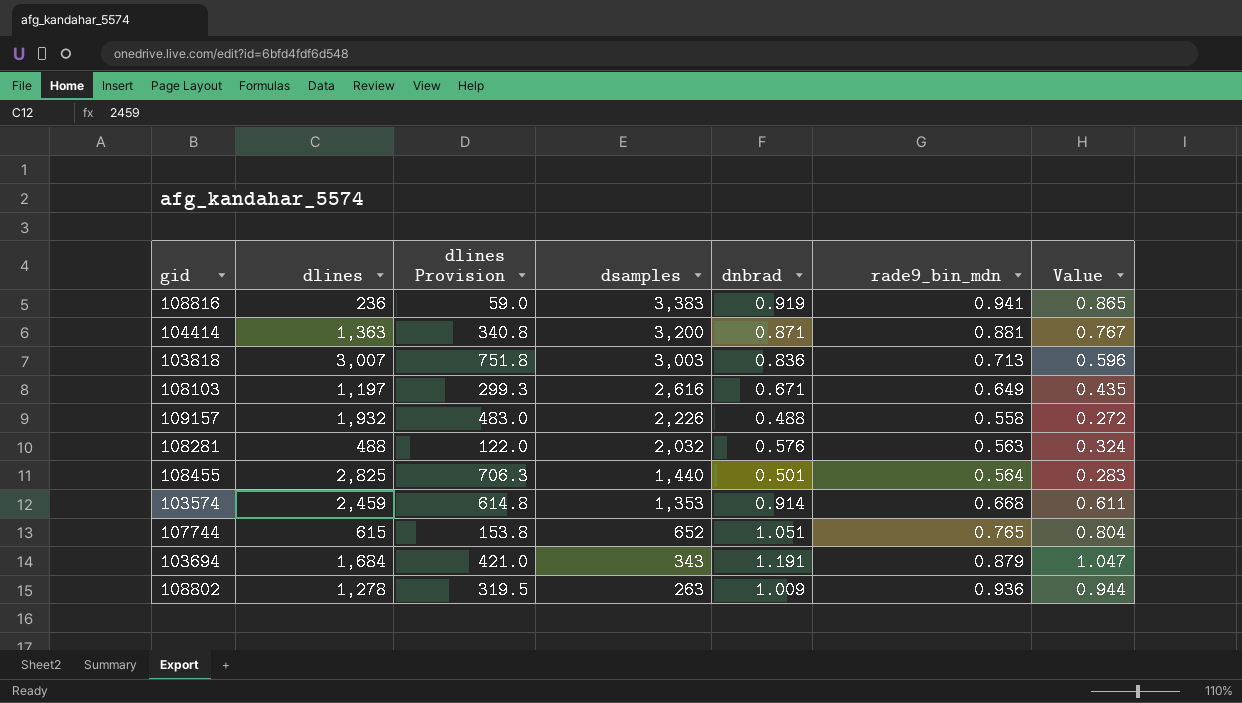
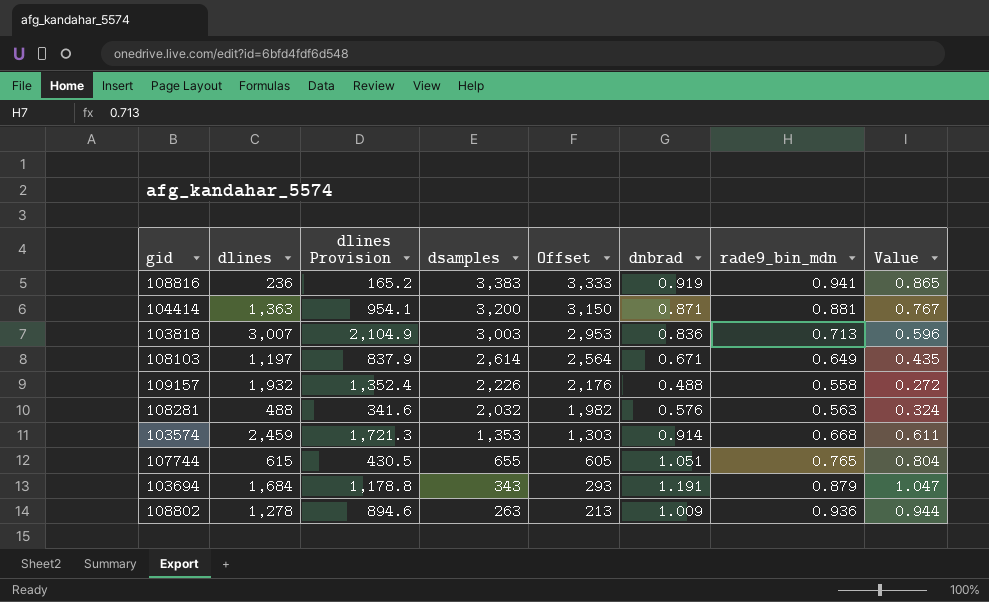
column dlines Provision | formula: [dlines] * 0.25 -> [dlines] * 0.7
column Offset | formula: none -> [dsamples] - 50
row 108455: 2,825 | 706.3 | 1,440 | 0.501 | 0.564 | 0.283 -> none
108103 | dsamples: 2,616 -> 2,614
107744 | dsamples: 652 -> 655

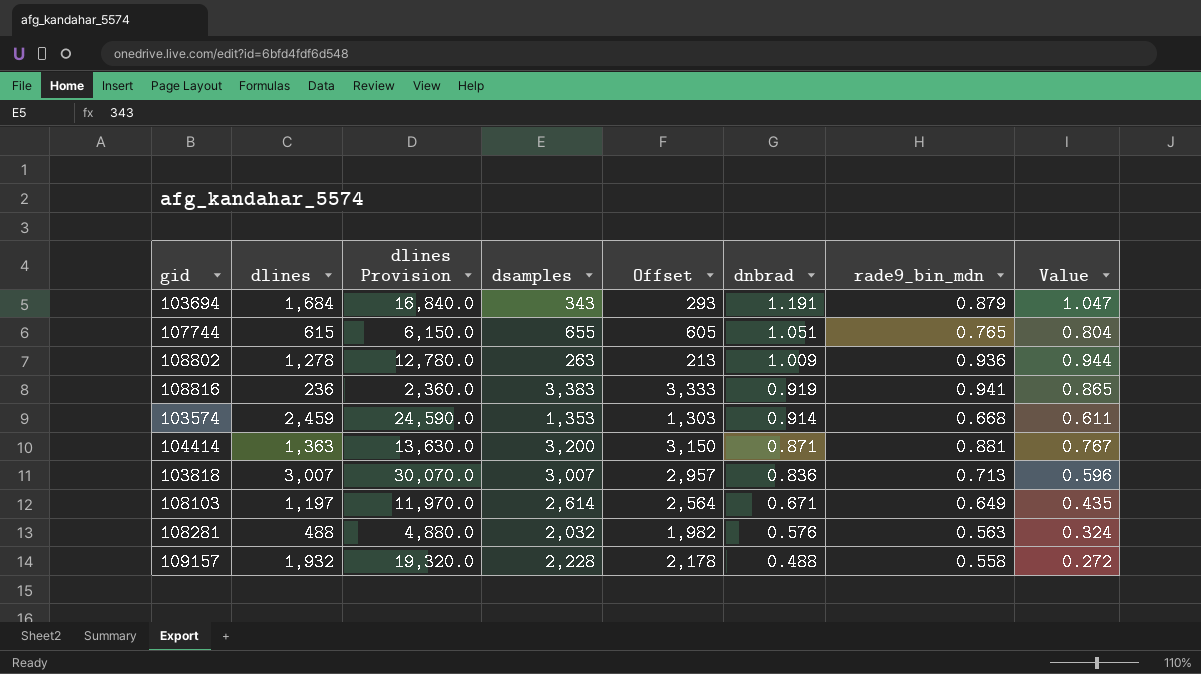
row order: dsamples descending -> dnbrad descending
column dlines Provision | formula: [dlines] * 0.7 -> [dlines] * 10
103818 | dsamples: 3,003 -> 3,007
103818 | Offset: 2,953 -> 2,957
109157 | dsamples: 2,226 -> 2,228
109157 | Offset: 2,176 -> 2,178

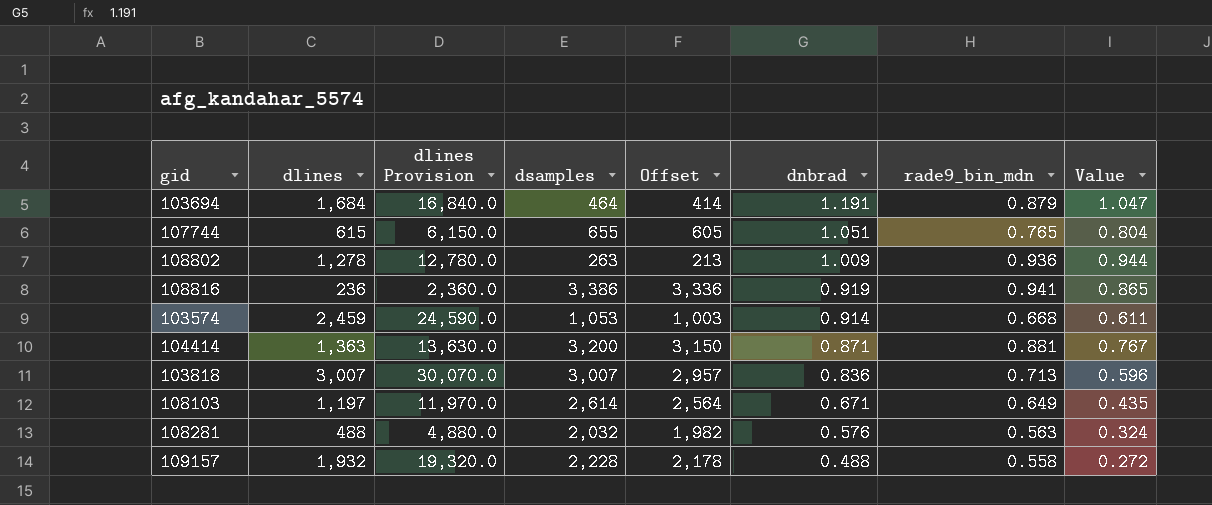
103694 | dsamples: 343 -> 464
103694 | Offset: 293 -> 414
108816 | dsamples: 3,383 -> 3,386
108816 | Offset: 3,333 -> 3,336
103574 | dsamples: 1,353 -> 1,053
103574 | Offset: 1,303 -> 1,003

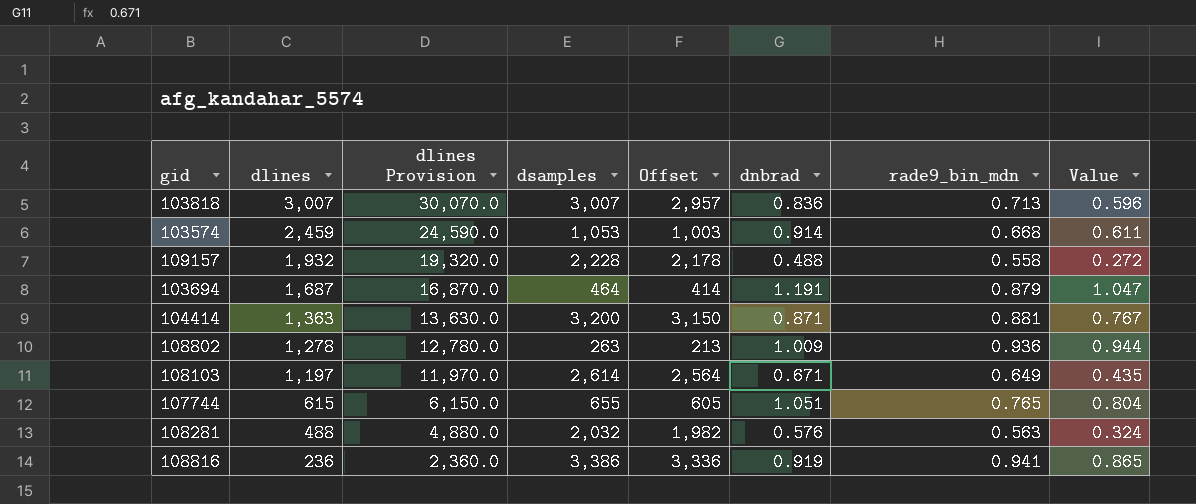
row order: dnbrad descending -> dlines descending
103694 | dlines: 1,684 -> 1,687
103694 | dlines Provision: 16,840.0 -> 16,870.0

